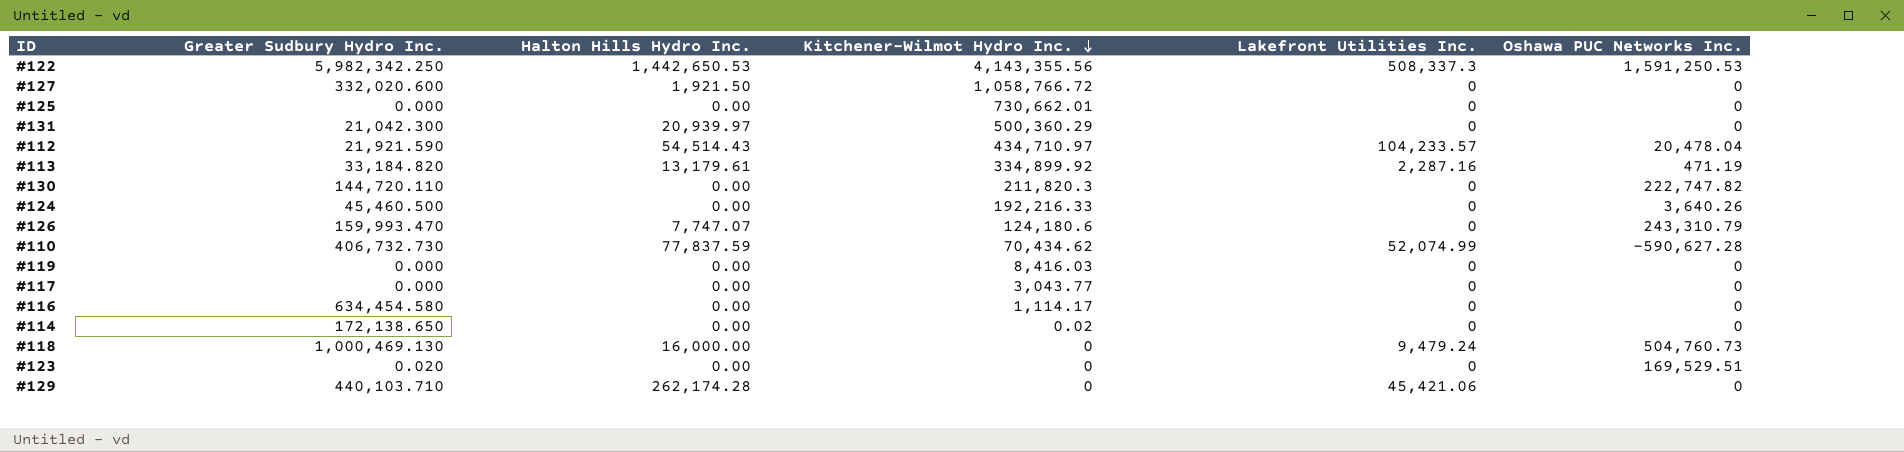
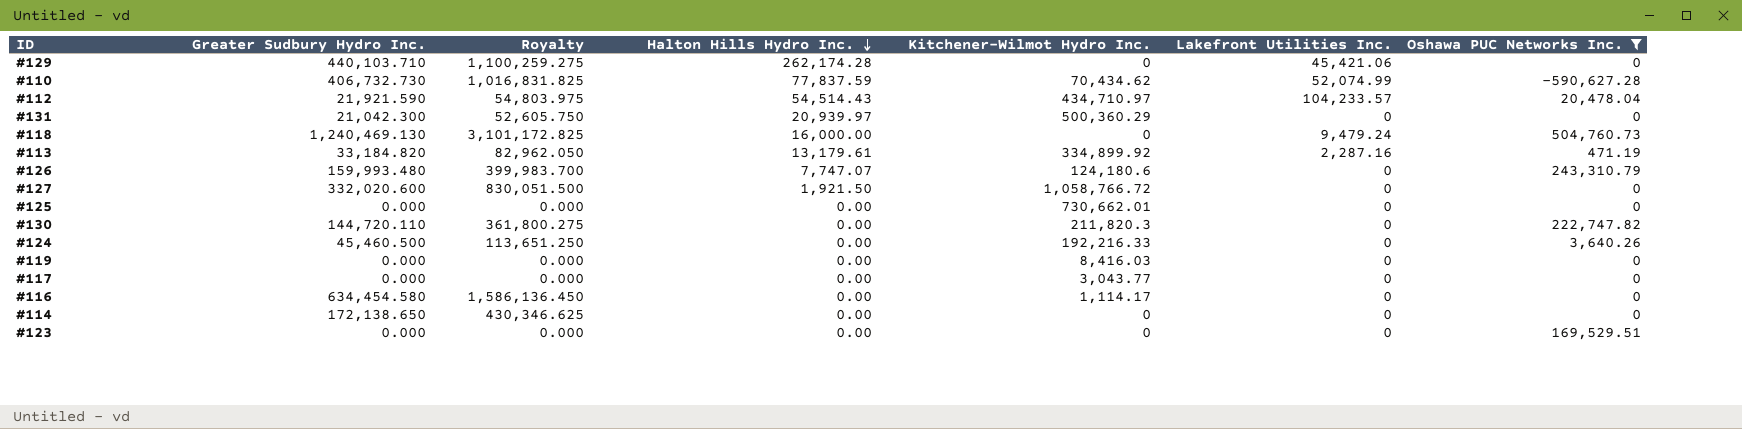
filter: none -> Oshawa PUC Networks Inc. != 1,591,250.53
row order: Kitchener-Wilmot Hydro Inc. descending -> Halton Hills Hydro Inc. descending
column Royalty | formula: none -> [Greater Sudbury Hydro Inc.] * 2.5
#118 | Greater Sudbury Hydro Inc.: 1,000,469.130 -> 1,240,469.130
#126 | Greater Sudbury Hydro Inc.: 159,993.470 -> 159,993.480
#114 | Kitchener-Wilmot Hydro Inc.: 0.02 -> 0
#123 | Greater Sudbury Hydro Inc.: 0.020 -> 0.000

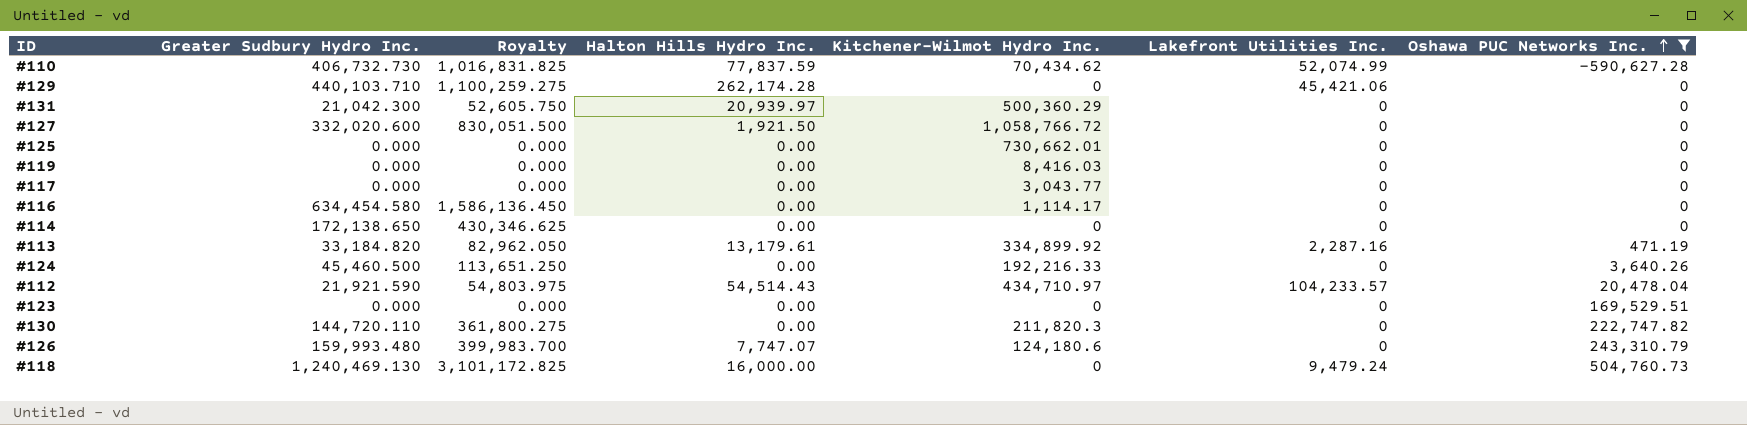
row order: Halton Hills Hydro Inc. descending -> Oshawa PUC Networks Inc. ascending

